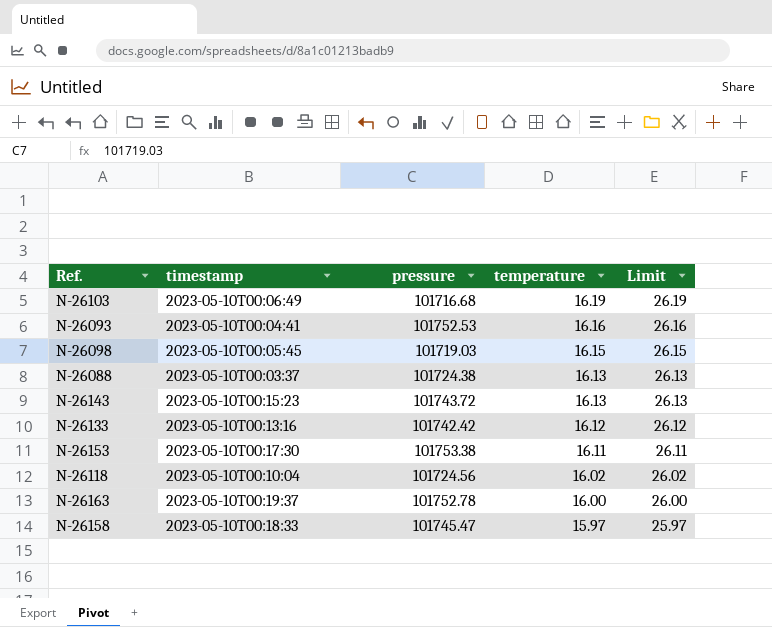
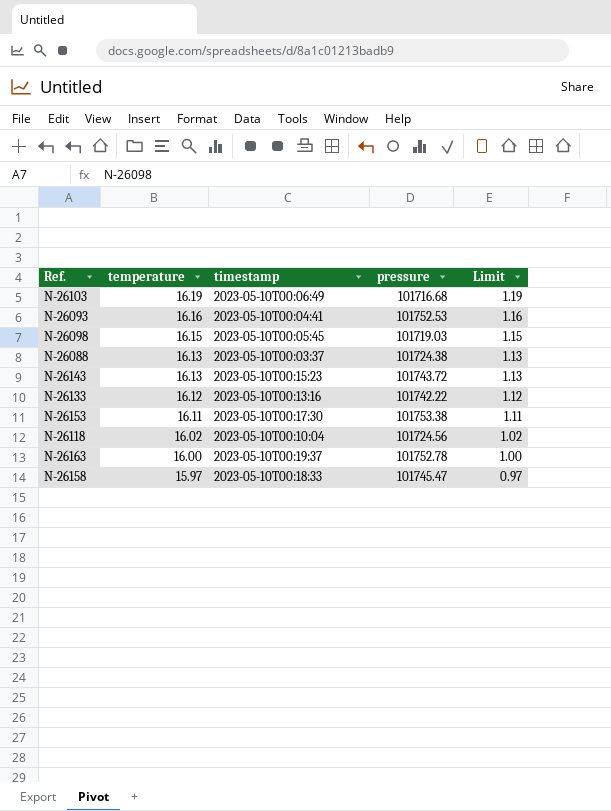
column temperature | position: 4 -> 2
column Limit | formula: [temperature] + 10 -> [temperature] - 15
N-26133 | pressure: 101742.42 -> 101742.22

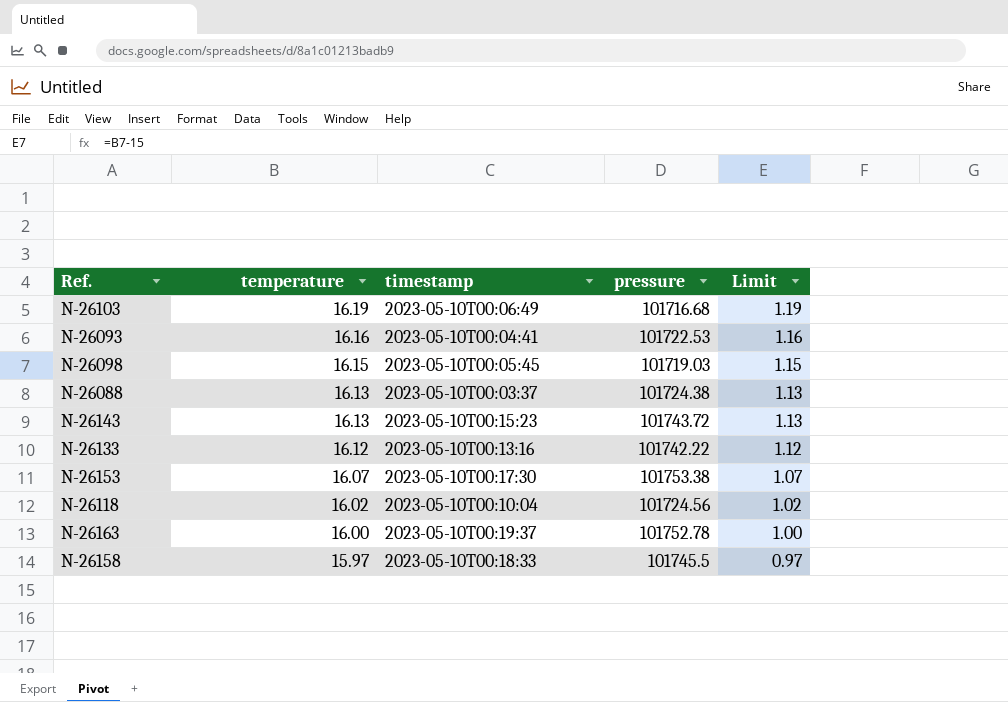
N-26093 | pressure: 101752.53 -> 101722.53
N-26153 | temperature: 16.11 -> 16.07
N-26153 | Limit: 1.11 -> 1.07
N-26158 | pressure: 101745.47 -> 101745.5

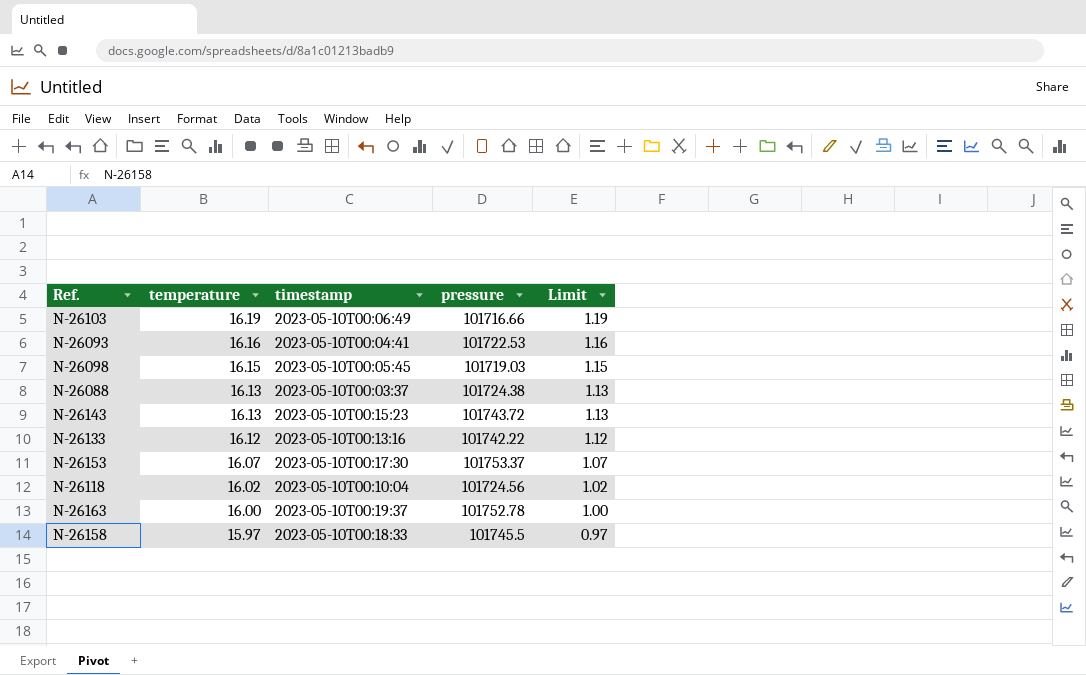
N-26103 | pressure: 101716.68 -> 101716.66
N-26153 | pressure: 101753.38 -> 101753.37

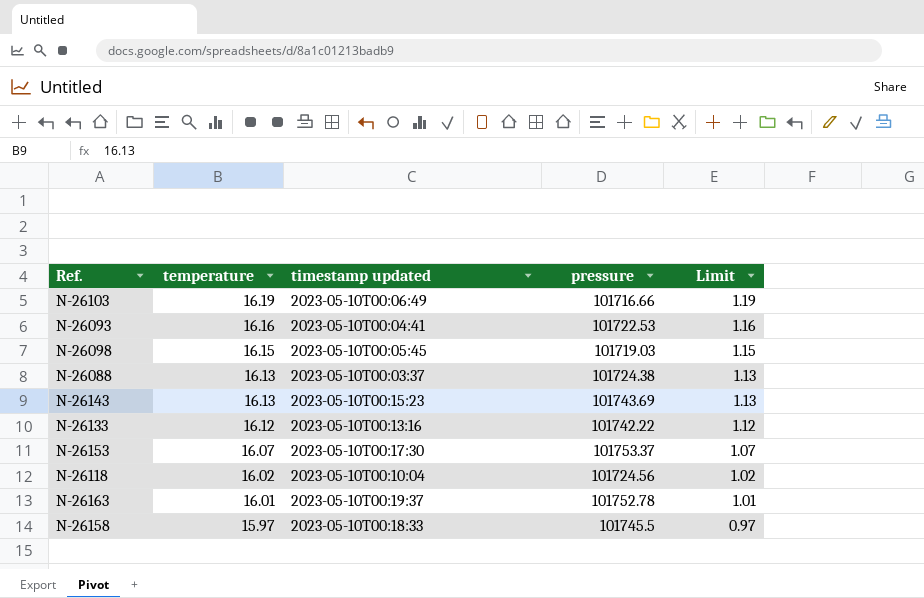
column name: timestamp -> timestamp updated
N-26143 | pressure: 101743.72 -> 101743.69
N-26163 | temperature: 16.00 -> 16.01
N-26163 | Limit: 1.00 -> 1.01

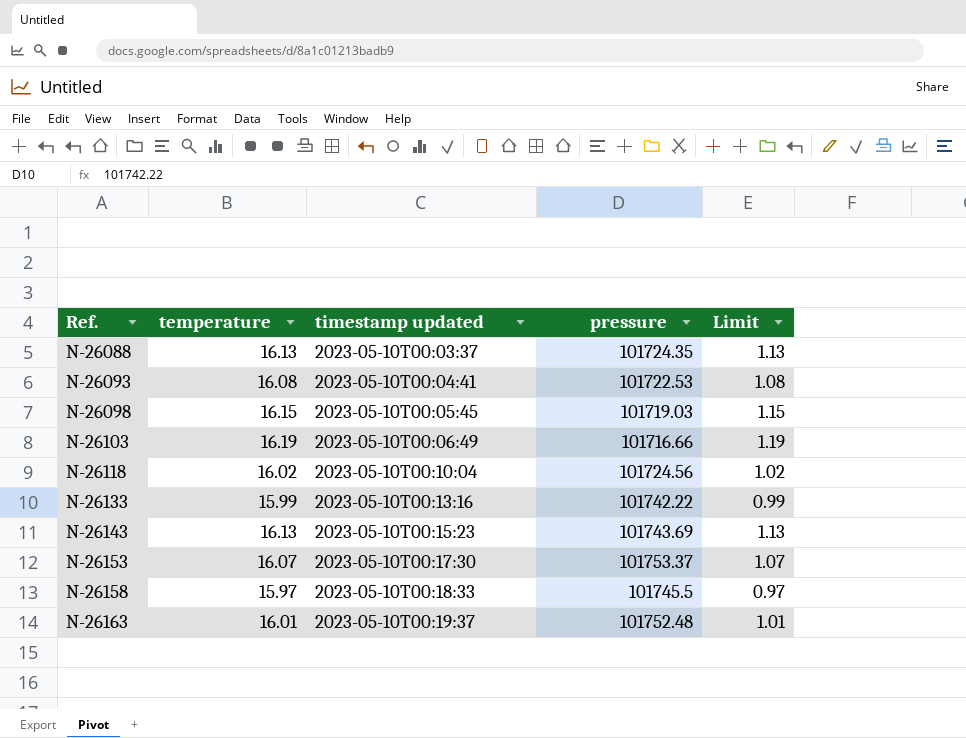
row order: temperature descending -> Ref. ascending
N-26088 | pressure: 101724.38 -> 101724.35
N-26093 | temperature: 16.16 -> 16.08
N-26093 | Limit: 1.16 -> 1.08
N-26133 | temperature: 16.12 -> 15.99
N-26133 | Limit: 1.12 -> 0.99
N-26163 | pressure: 101752.78 -> 101752.48

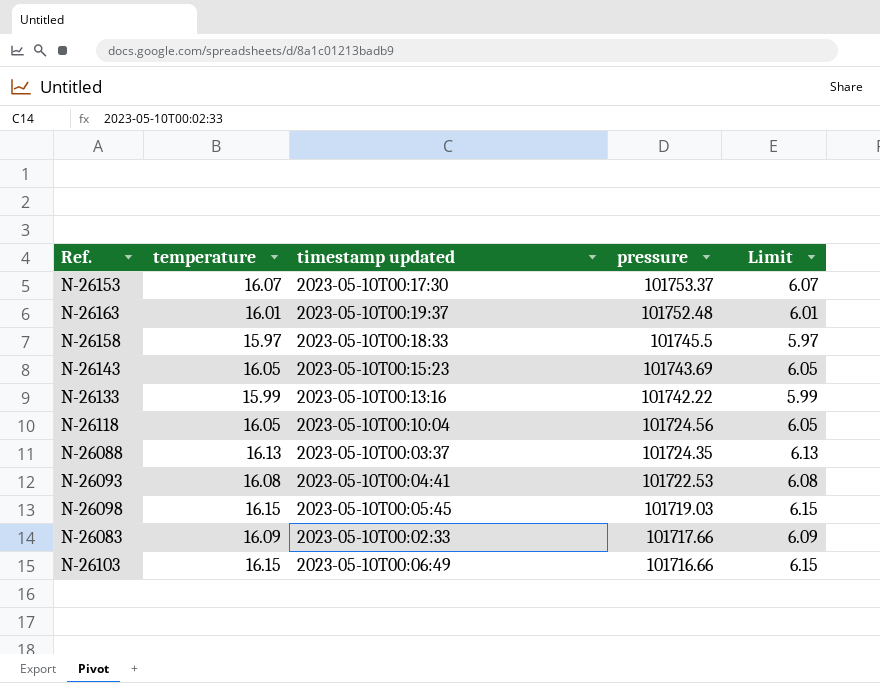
row order: Ref. ascending -> pressure descending
column Limit | formula: [temperature] - 15 -> [temperature] - 10
N-26143 | temperature: 16.13 -> 16.05
N-26118 | temperature: 16.02 -> 16.05
row N-26083: none -> 16.09 | 2023-05-10T00:02:33 | 101717.66 | 6.09
N-26103 | temperature: 16.19 -> 16.15

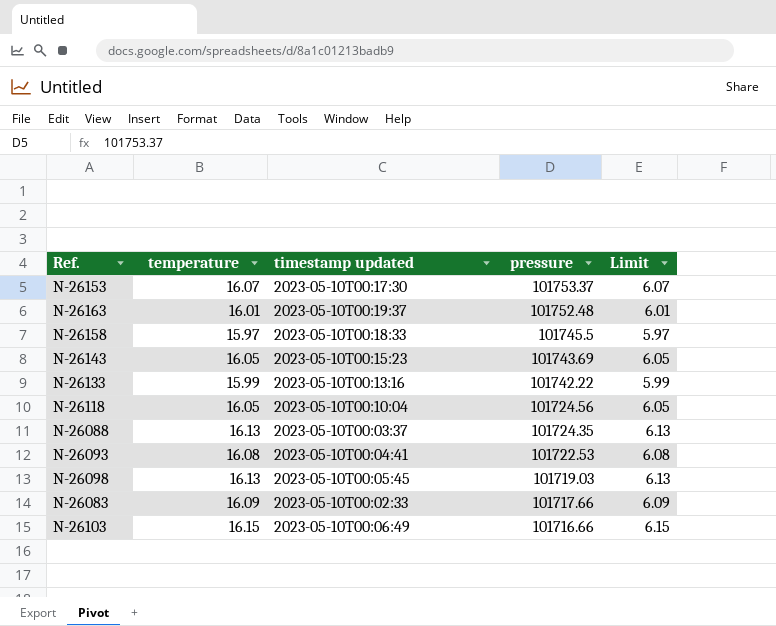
N-26098 | temperature: 16.15 -> 16.13
N-26098 | Limit: 6.15 -> 6.13

